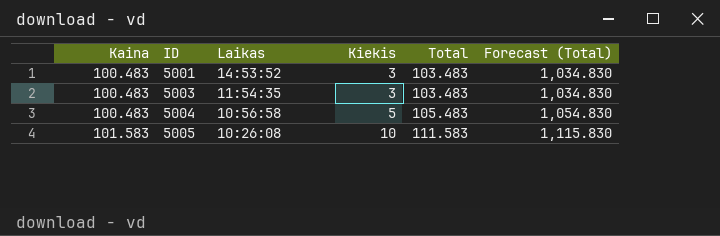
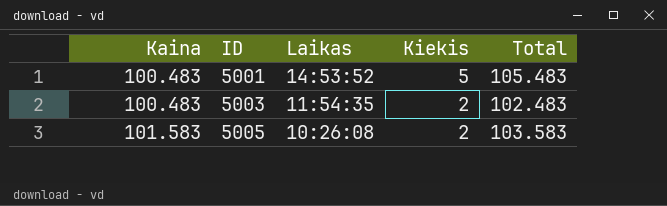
column Forecast (Total) | formula: [Total] * 10 -> none
row 5004: 100.483 | 10:56:58 | 5 | 105.483 | 1,054.830 -> none
5001 | Kiekis: 3 -> 5
5001 | Total: 103.483 -> 105.483
5003 | Kiekis: 3 -> 2
5003 | Total: 103.483 -> 102.483
5005 | Kiekis: 10 -> 2
5005 | Total: 111.583 -> 103.583

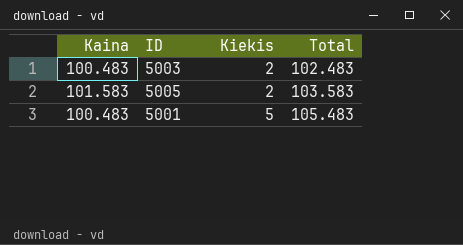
row order: Kaina ascending -> Kiekis ascending
column Laikas | position: 3 -> none

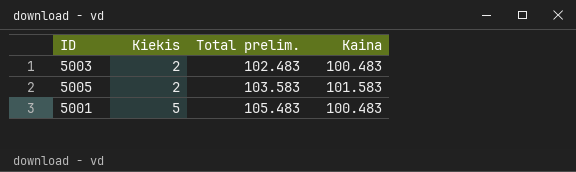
column name: Total -> Total prelim.
column Kaina | position: 1 -> 4

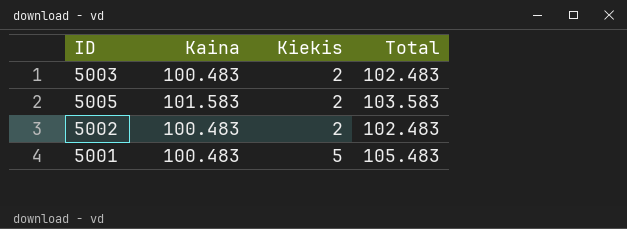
column Kaina | position: 4 -> 2
column name: Total prelim. -> Total
row 5002: none -> 100.483 | 2 | 102.483

